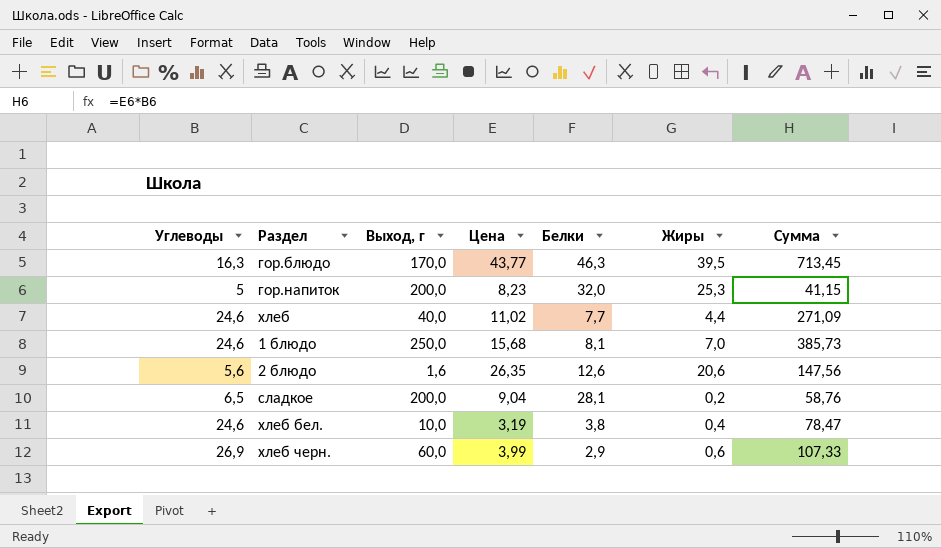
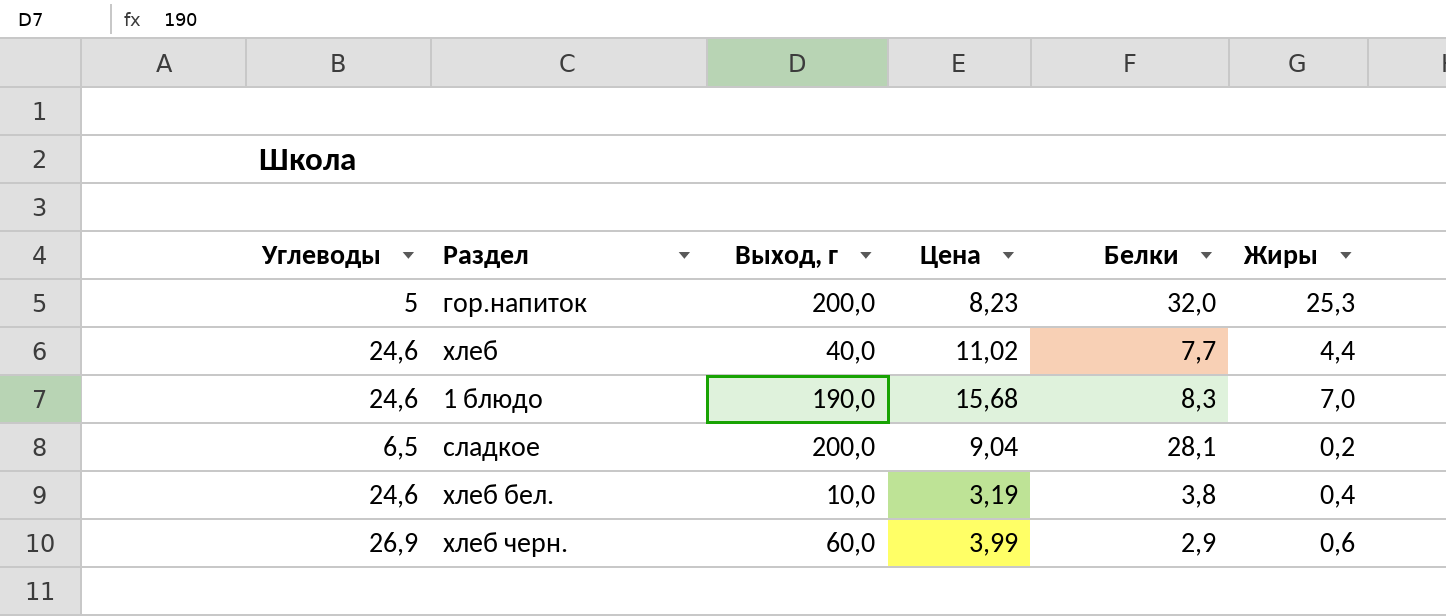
column Сумма | formula: [Углеводы] * [Цена] -> none
row гор.блюдо: 16,3 | 170,0 | 43,77 | 46,3 | 39,5 | 713,45 -> none
row 2 блюдо: 5,6 | 1,6 | 26,35 | 12,6 | 20,6 | 147,56 -> none
1 блюдо | Выход, г: 250,0 -> 190,0
1 блюдо | Белки: 8,1 -> 8,3

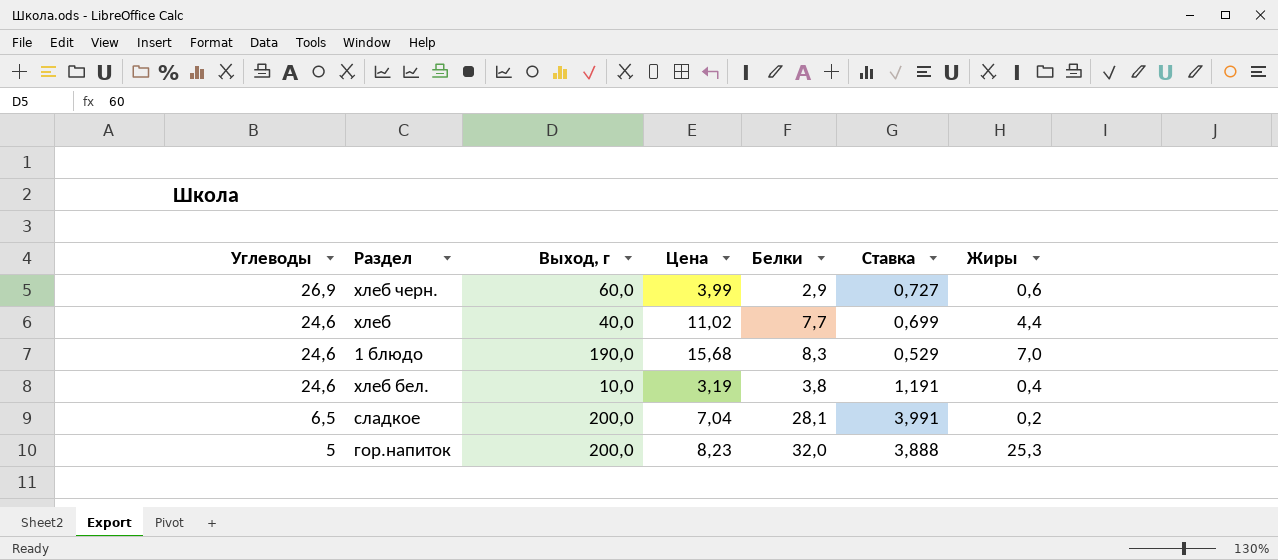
row order: none -> Углеводы descending
column Ставка | formula: none -> [Белки] / [Цена]
сладкое | Цена: 9,04 -> 7,04

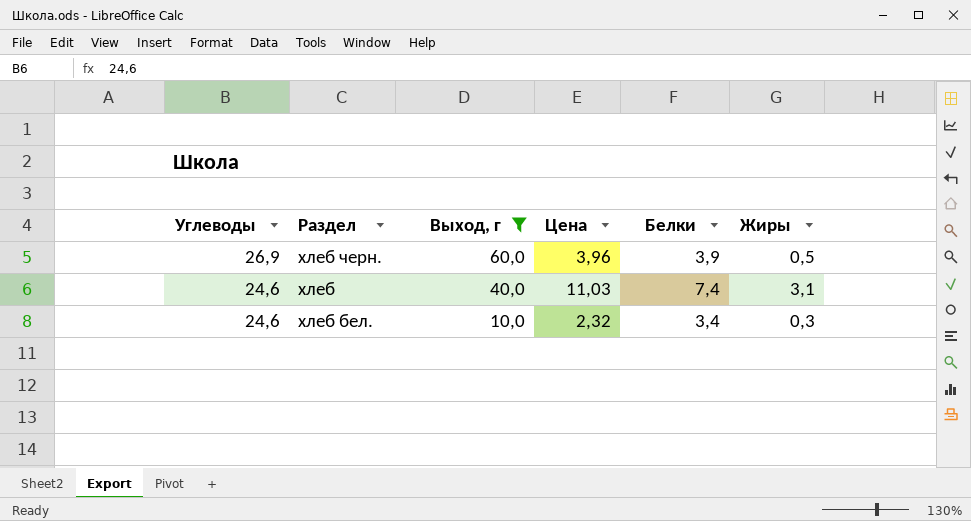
filter: none -> Выход, г <= 60,0
column Ставка | formula: [Белки] / [Цена] -> none
хлеб черн. | Цена: 3,99 -> 3,96
хлеб черн. | Белки: 2,9 -> 3,9
хлеб черн. | Жиры: 0,6 -> 0,5
хлеб | Цена: 11,02 -> 11,03
хлеб | Белки: 7,7 -> 7,4
хлеб | Жиры: 4,4 -> 3,1
хлеб бел. | Цена: 3,19 -> 2,32
хлеб бел. | Белки: 3,8 -> 3,4
хлеб бел. | Жиры: 0,4 -> 0,3

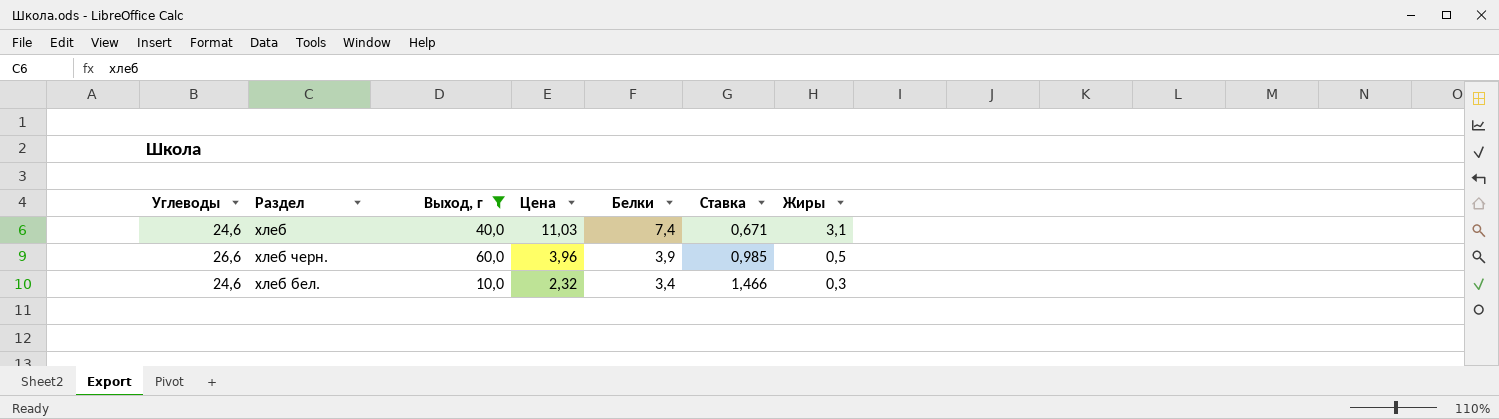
row order: Углеводы descending -> Цена descending
column Ставка | formula: none -> [Белки] / [Цена]
хлеб черн. | Углеводы: 26,9 -> 26,6

